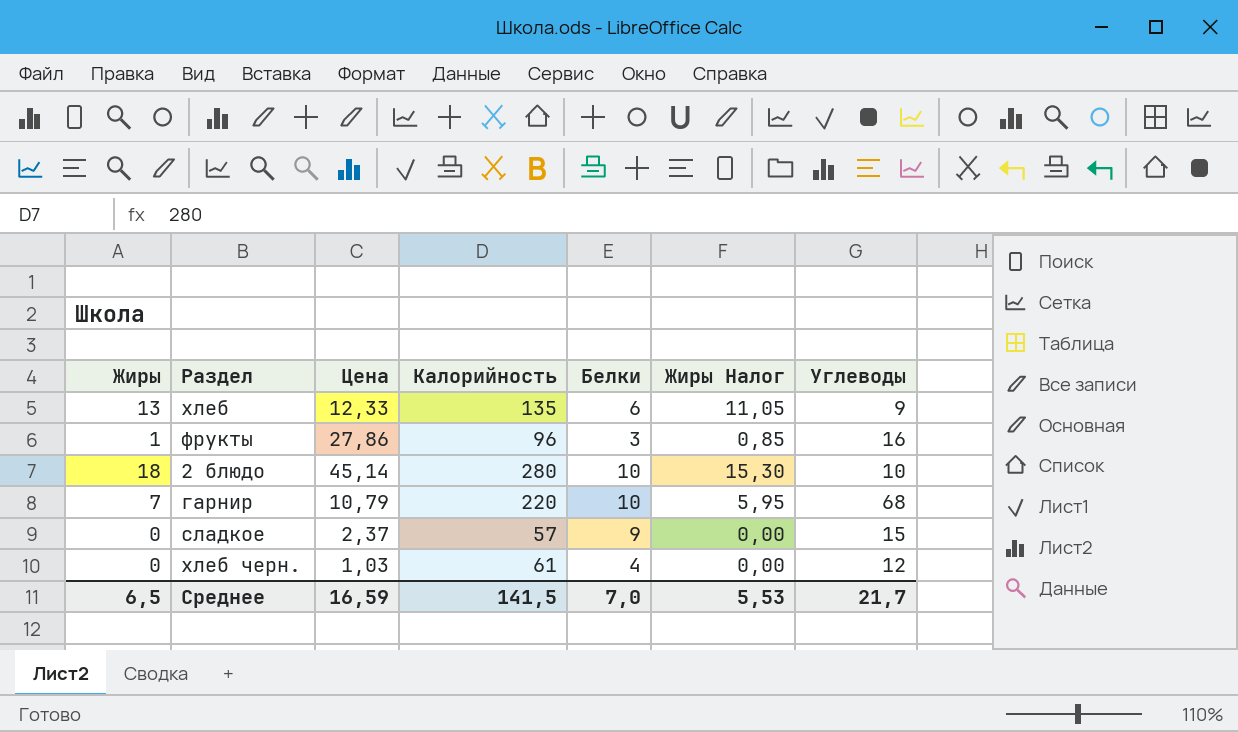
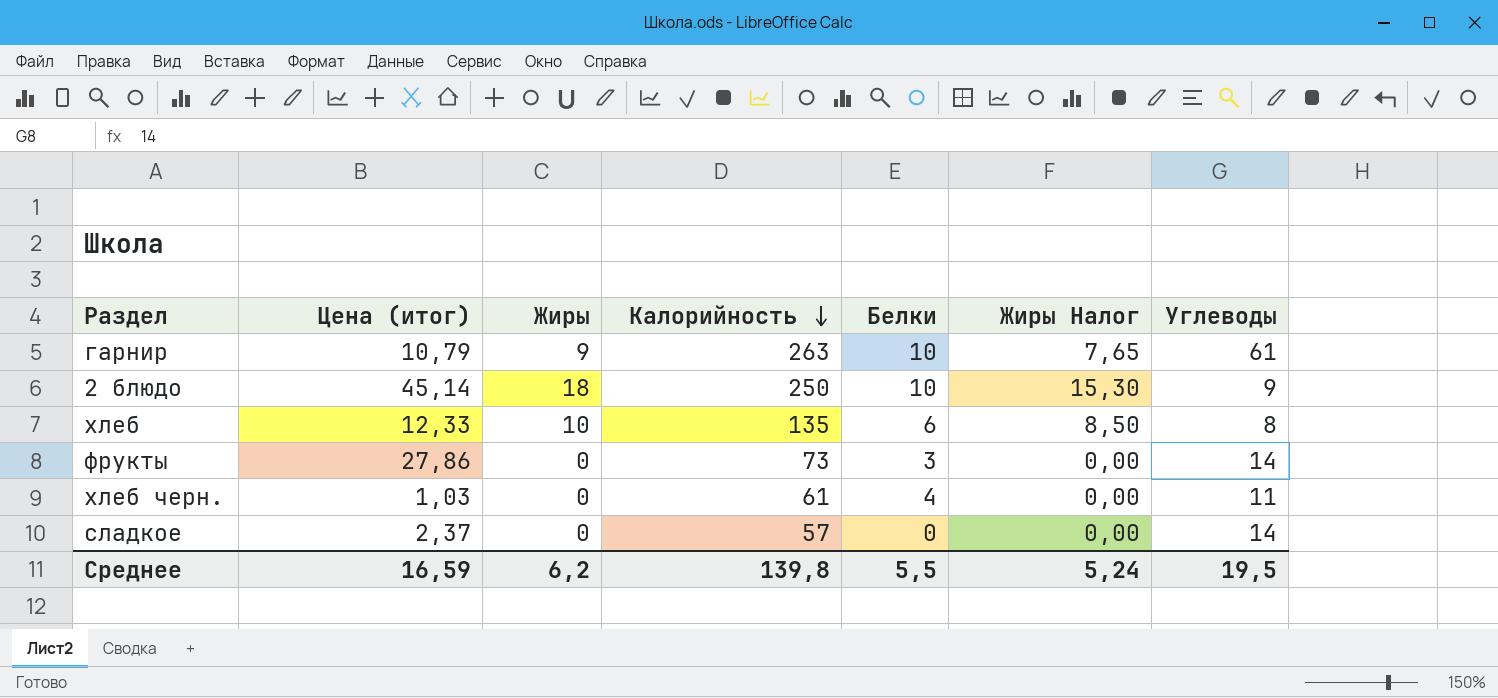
row order: none -> Калорийность descending
column name: Цена -> Цена (итог)
column Жиры | position: 1 -> 3
гарнир | Жиры: 7 -> 9
гарнир | Калорийность: 220 -> 263
гарнир | Жиры Налог: 5,95 -> 7,65
гарнир | Углеводы: 68 -> 61
2 блюдо | Калорийность: 280 -> 250
2 блюдо | Углеводы: 10 -> 9
хлеб | Жиры: 13 -> 10
хлеб | Жиры Налог: 11,05 -> 8,50
хлеб | Углеводы: 9 -> 8
фрукты | Жиры: 1 -> 0
фрукты | Калорийность: 96 -> 73
фрукты | Жиры Налог: 0,85 -> 0,00
фрукты | Углеводы: 16 -> 14
хлеб черн. | Углеводы: 12 -> 11
сладкое | Белки: 9 -> 0
сладкое | Углеводы: 15 -> 14
Среднее | Жиры: 6,5 -> 6,2
Среднее | Калорийность: 141,5 -> 139,8
Среднее | Белки: 7,0 -> 5,5
Среднее | Жиры Налог: 5,53 -> 5,24
Среднее | Углеводы: 21,7 -> 19,5

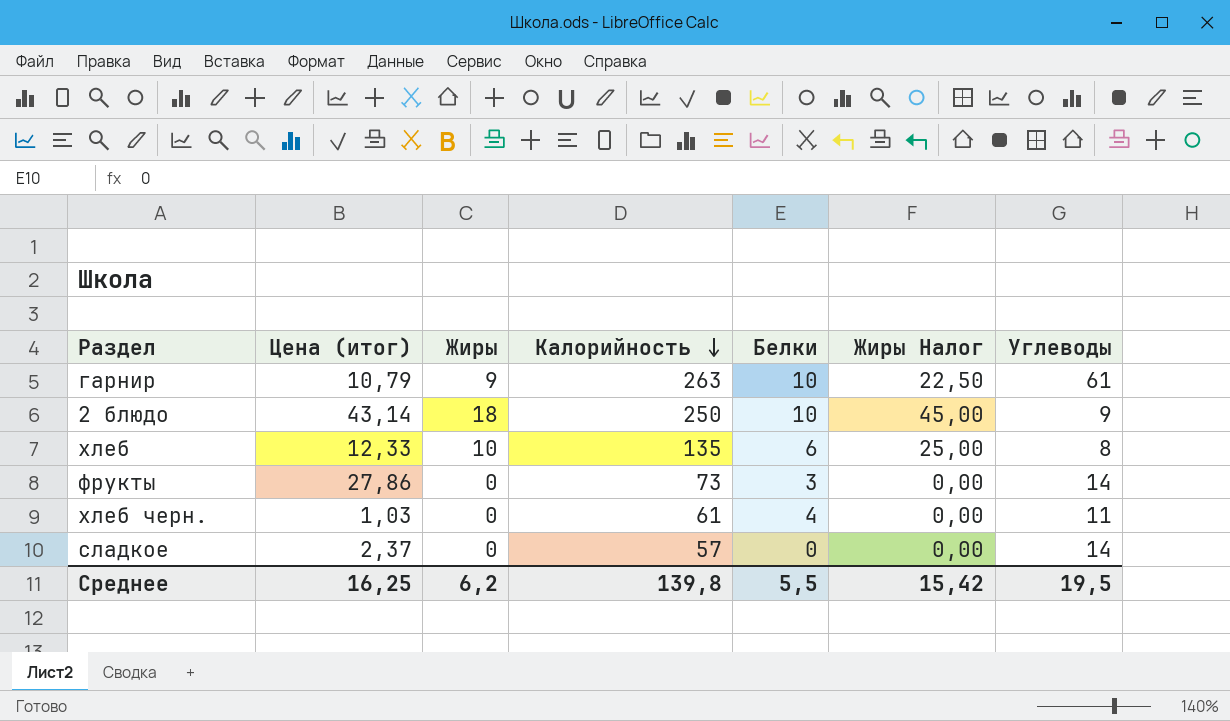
column Жиры Налог | formula: [Жиры] * 0,85 -> [Жиры] * 2,5
2 блюдо | Цена (итог): 45,14 -> 43,14
Среднее | Цена (итог): 16,59 -> 16,25
Среднее | Жиры Налог: 5,24 -> 15,42

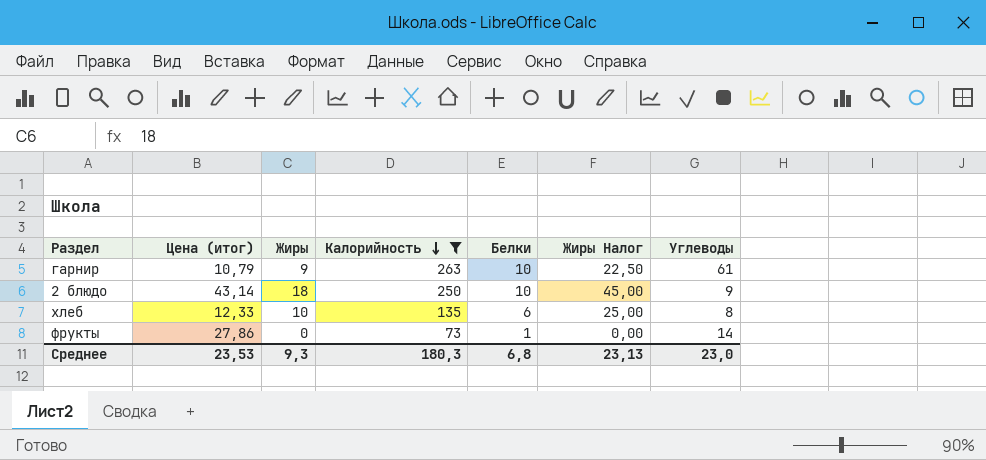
filter: none -> Калорийность >= 73
фрукты | Белки: 3 -> 1
Среднее | Цена (итог): 16,25 -> 23,53
Среднее | Жиры: 6,2 -> 9,3
Среднее | Калорийность: 139,8 -> 180,3
Среднее | Белки: 5,5 -> 6,8
Среднее | Жиры Налог: 15,42 -> 23,13
Среднее | Углеводы: 19,5 -> 23,0

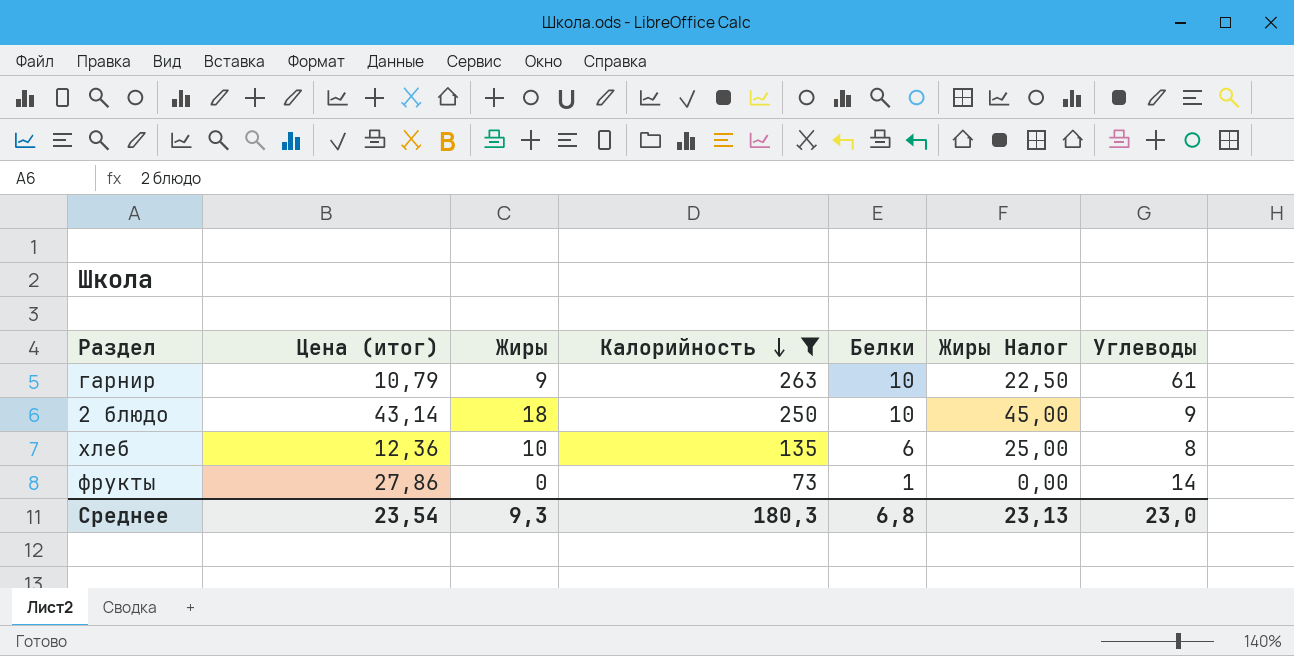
хлеб | Цена (итог): 12,33 -> 12,36
Среднее | Цена (итог): 23,53 -> 23,54

